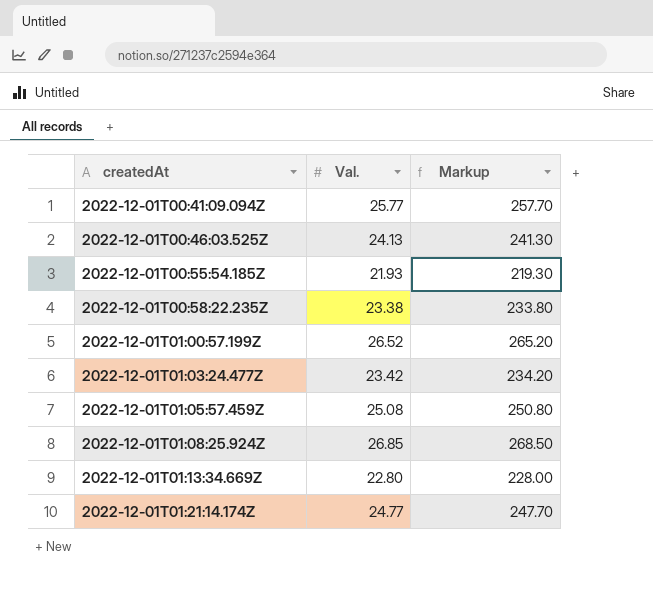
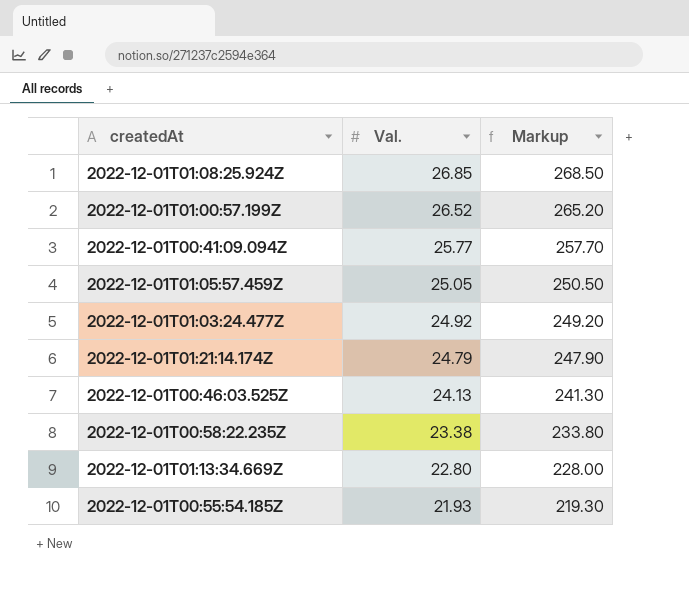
row order: createdAt ascending -> Val. descending
2022-12-01T01:05:57.459Z | Val.: 25.08 -> 25.05
2022-12-01T01:05:57.459Z | Markup: 250.80 -> 250.50
2022-12-01T01:03:24.477Z | Val.: 23.42 -> 24.92
2022-12-01T01:03:24.477Z | Markup: 234.20 -> 249.20
2022-12-01T01:21:14.174Z | Val.: 24.77 -> 24.79
2022-12-01T01:21:14.174Z | Markup: 247.70 -> 247.90

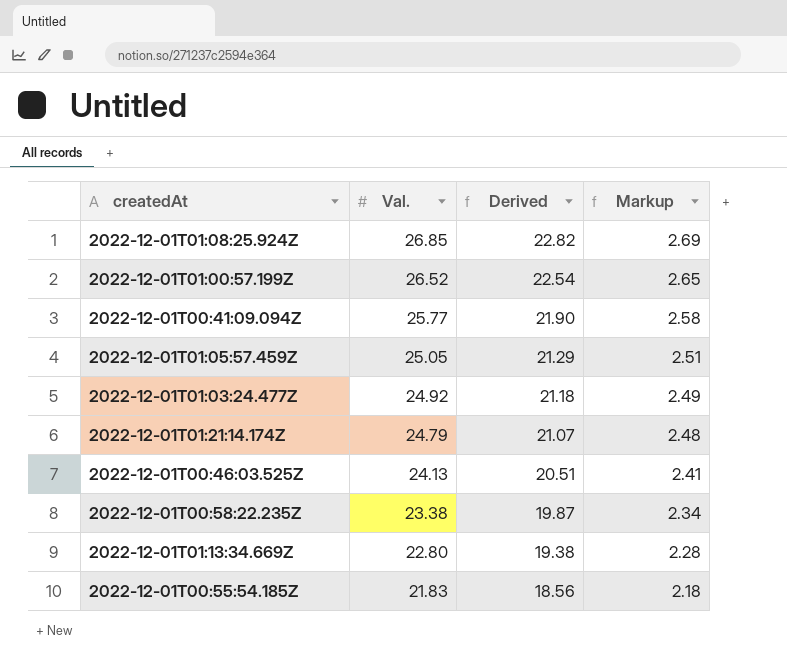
column Derived | formula: none -> [Val.] * 0.85
column Markup | formula: [Val.] * 10 -> [Val.] * 0.1
2022-12-01T00:55:54.185Z | Val.: 21.93 -> 21.83

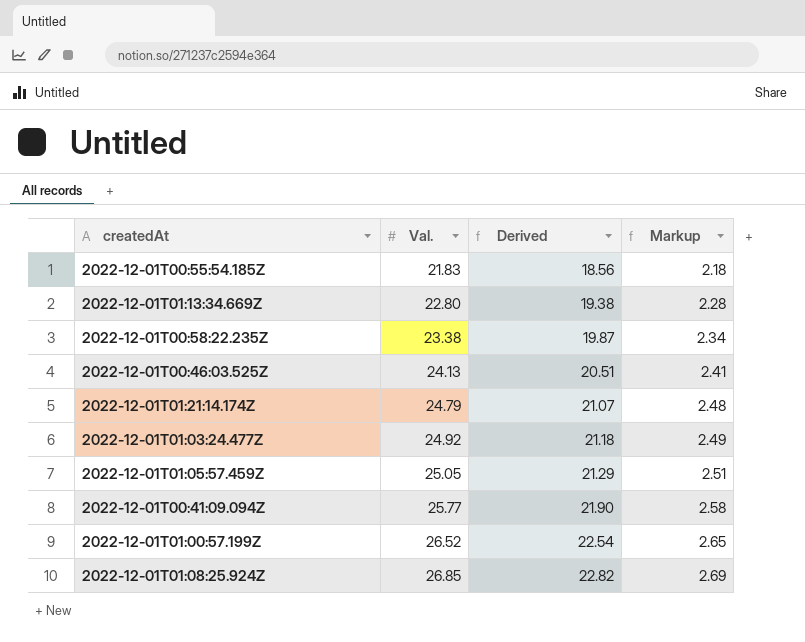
row order: Val. descending -> Val. ascending

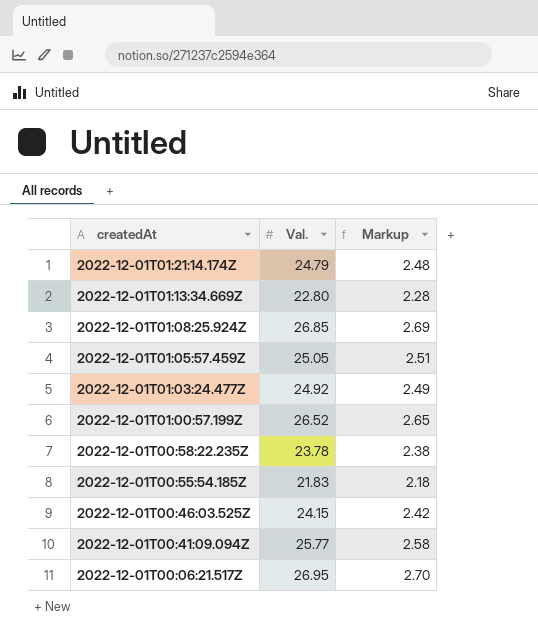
row order: Val. ascending -> createdAt descending
column Derived | formula: [Val.] * 0.85 -> none
2022-12-01T00:58:22.235Z | Val.: 23.38 -> 23.78
2022-12-01T00:58:22.235Z | Markup: 2.34 -> 2.38
2022-12-01T00:46:03.525Z | Val.: 24.13 -> 24.15
2022-12-01T00:46:03.525Z | Markup: 2.41 -> 2.42
row 2022-12-01T00:06:21.517Z: none -> 26.95 | 2.70

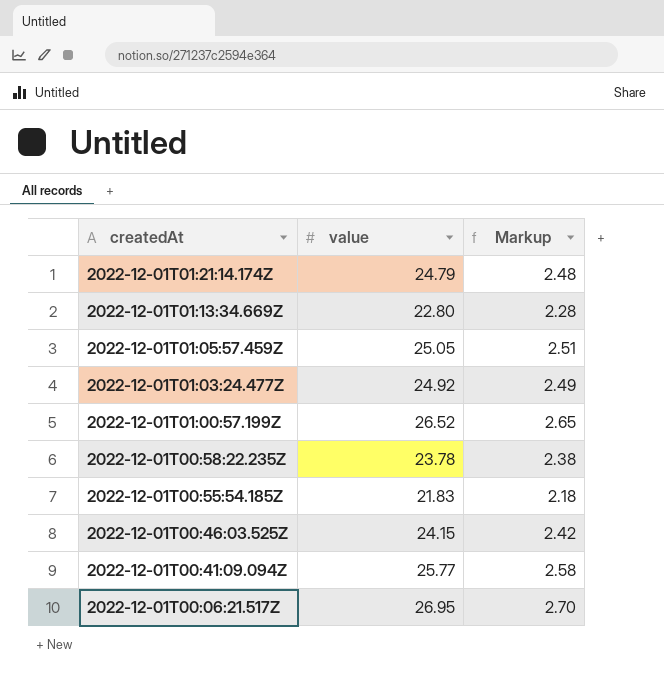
column name: Val. -> value
row 2022-12-01T01:08:25.924Z: 26.85 | 2.69 -> none

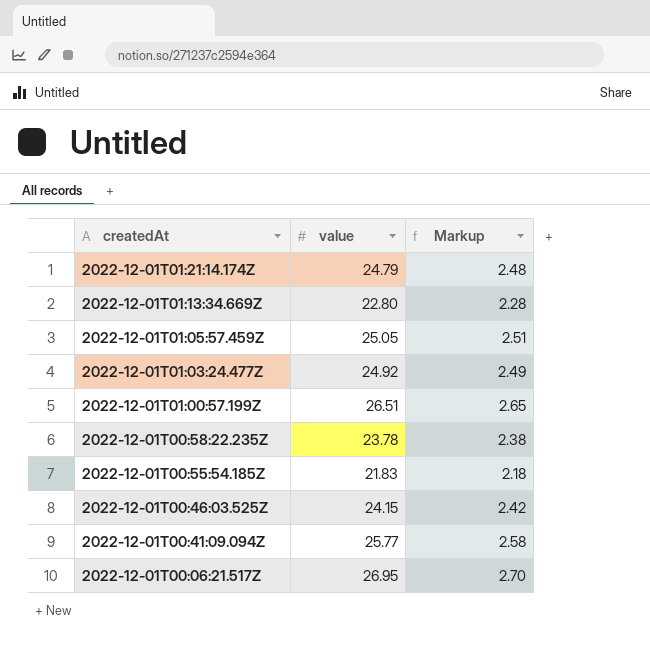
2022-12-01T01:00:57.199Z | value: 26.52 -> 26.51

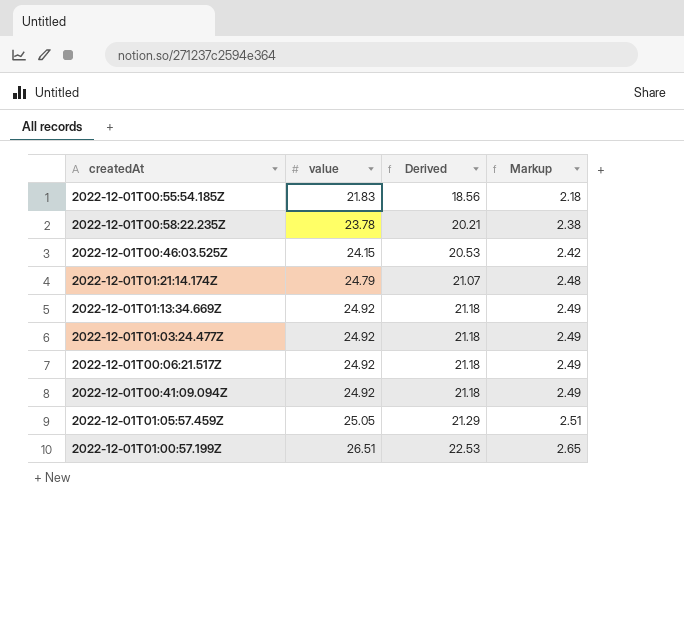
row order: createdAt descending -> value ascending
column Derived | formula: none -> [value] * 0.85
2022-12-01T01:13:34.669Z | value: 22.80 -> 24.92
2022-12-01T01:13:34.669Z | Markup: 2.28 -> 2.49
2022-12-01T00:06:21.517Z | value: 26.95 -> 24.92
2022-12-01T00:06:21.517Z | Markup: 2.70 -> 2.49
2022-12-01T00:41:09.094Z | value: 25.77 -> 24.92
2022-12-01T00:41:09.094Z | Markup: 2.58 -> 2.49

